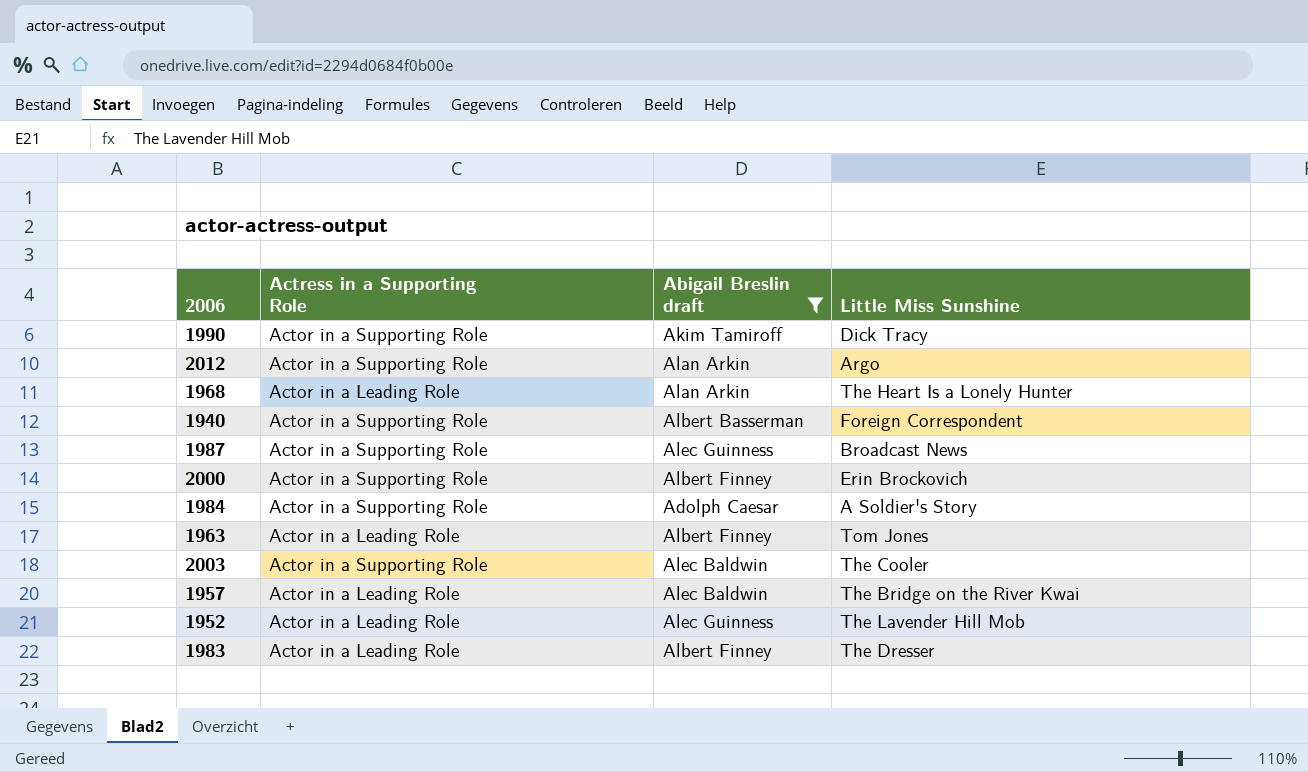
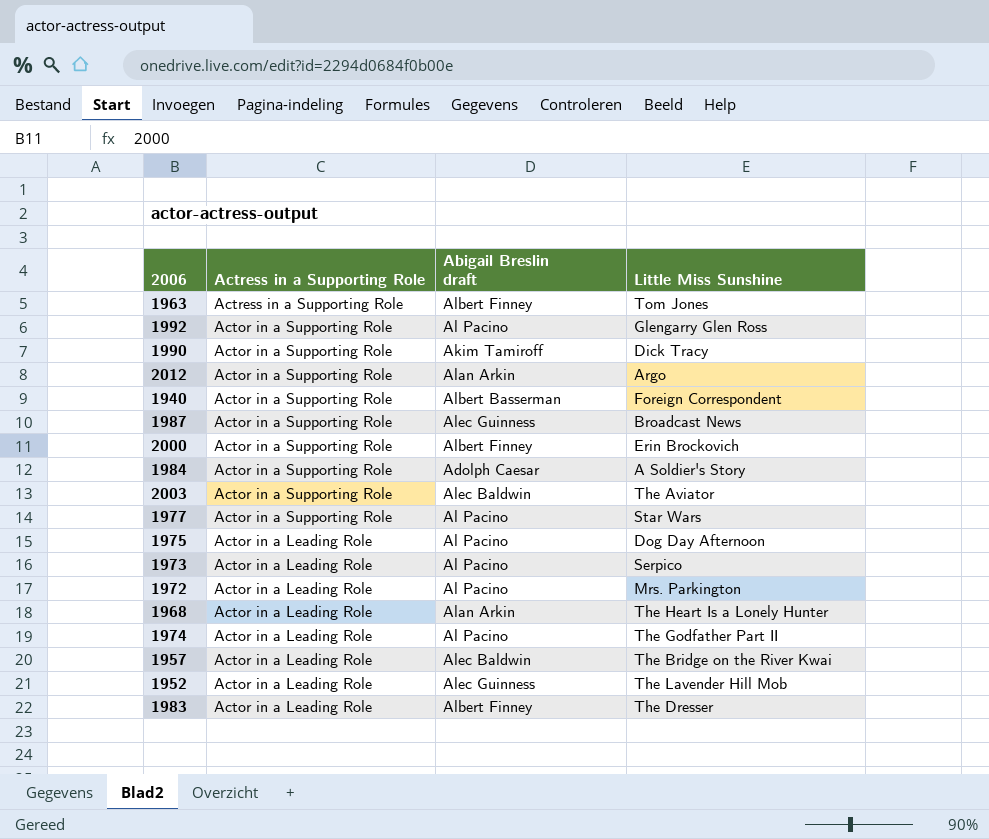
filter: Abigail Breslin draft != Al Pacino -> none
row order: none -> Actress in a Supporting Role descending
1963 | Actress in a Supporting Role: Actor in a Leading Role -> Actress in a Supporting Role
2003 | Little Miss Sunshine: The Cooler -> The Aviator

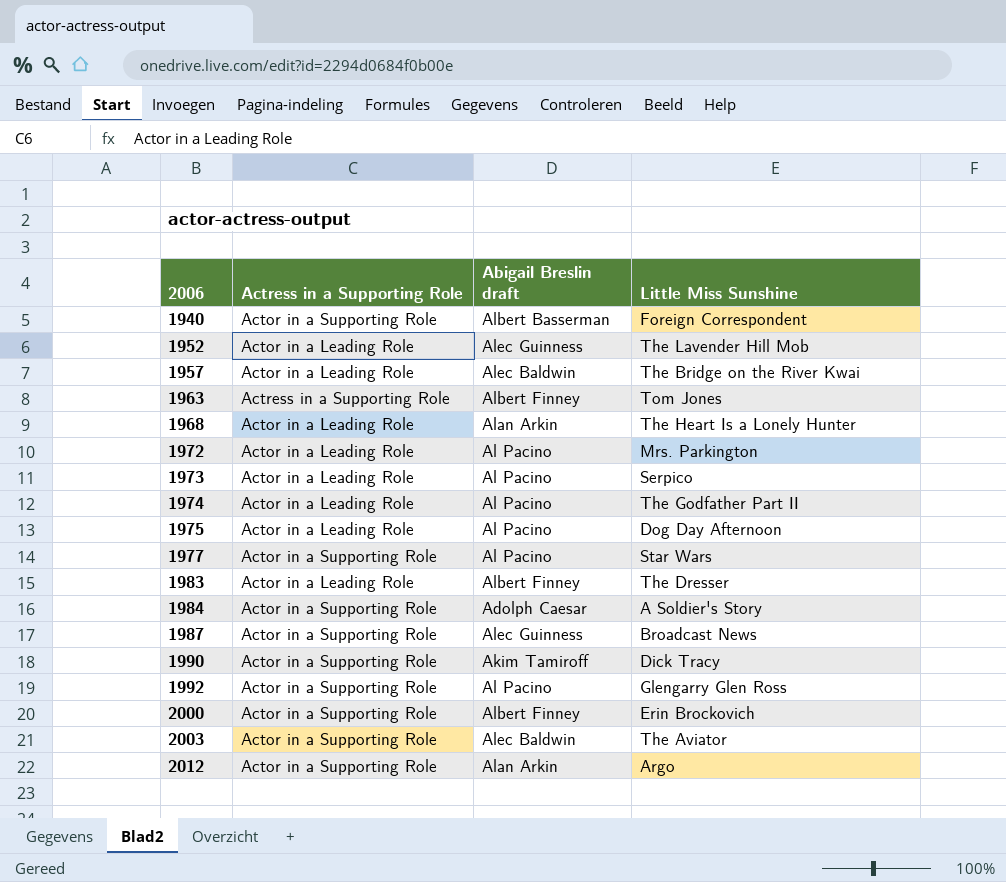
row order: Actress in a Supporting Role descending -> 2006 ascending

